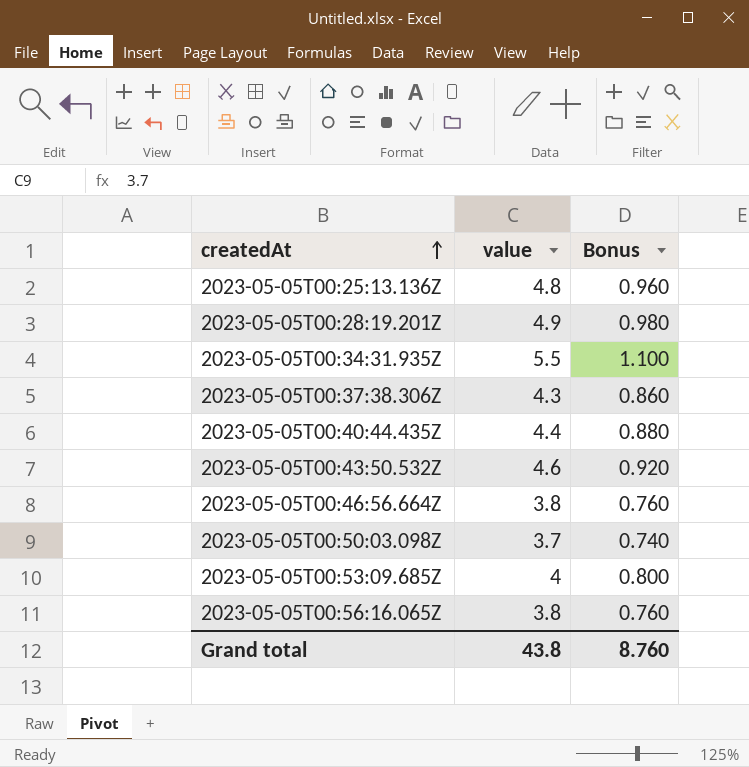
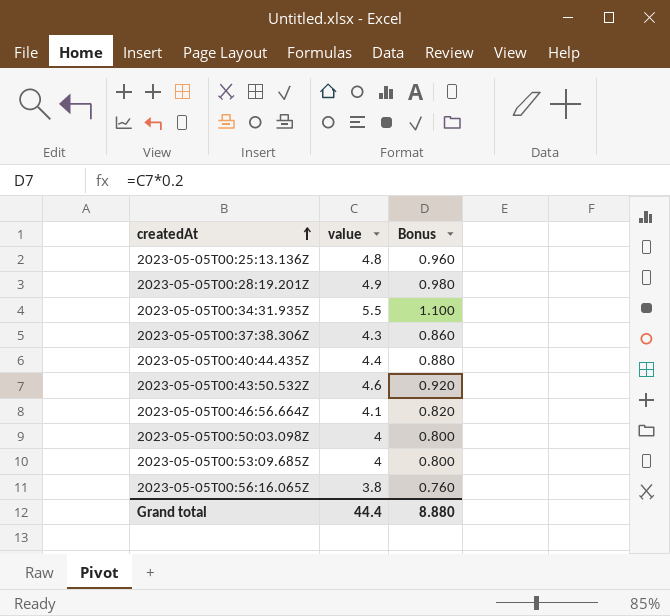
2023-05-05T00:46:56.664Z | value: 3.8 -> 4.1
2023-05-05T00:46:56.664Z | Bonus: 0.760 -> 0.820
2023-05-05T00:50:03.098Z | value: 3.7 -> 4
2023-05-05T00:50:03.098Z | Bonus: 0.740 -> 0.800
Grand total | value: 43.8 -> 44.4
Grand total | Bonus: 8.760 -> 8.880

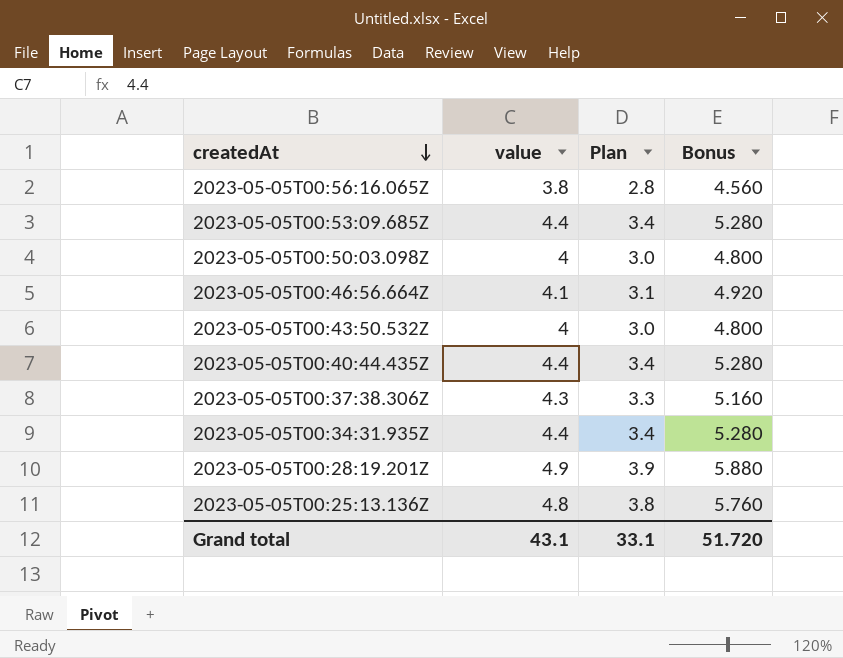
row order: createdAt ascending -> createdAt descending
column Plan | formula: none -> [value] - 1
column Bonus | formula: [value] * 0.2 -> [value] * 1.2
2023-05-05T00:53:09.685Z | value: 4 -> 4.4
2023-05-05T00:43:50.532Z | value: 4.6 -> 4
2023-05-05T00:34:31.935Z | value: 5.5 -> 4.4
Grand total | value: 44.4 -> 43.1
Grand total | Bonus: 8.880 -> 51.720

